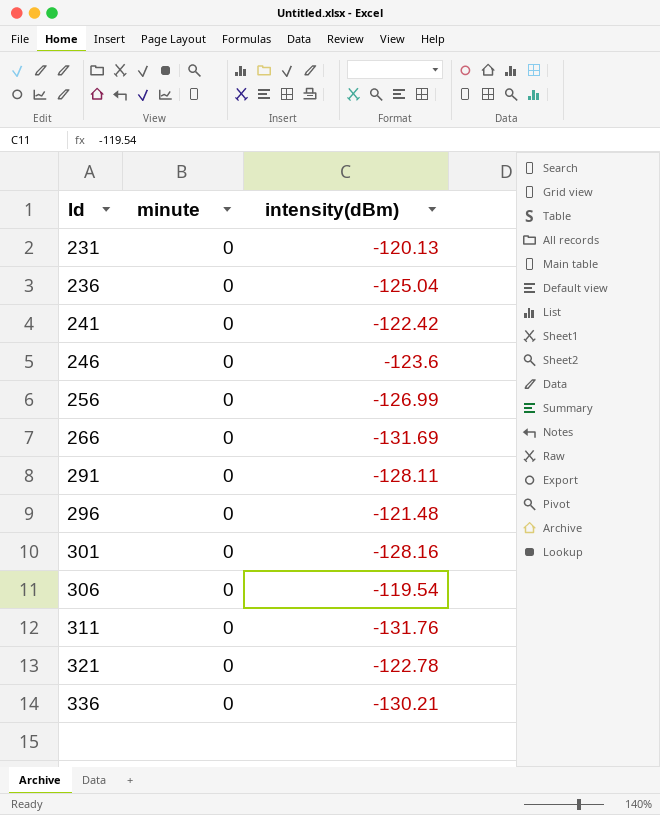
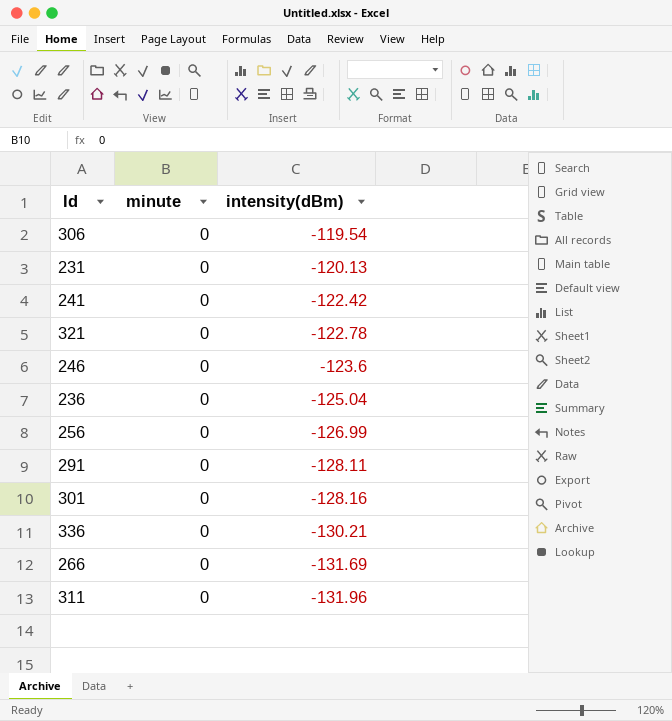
row order: Id ascending -> intensity(dBm) descending
row 296: 0 | -121.48 -> none
311 | intensity(dBm): -131.76 -> -131.96

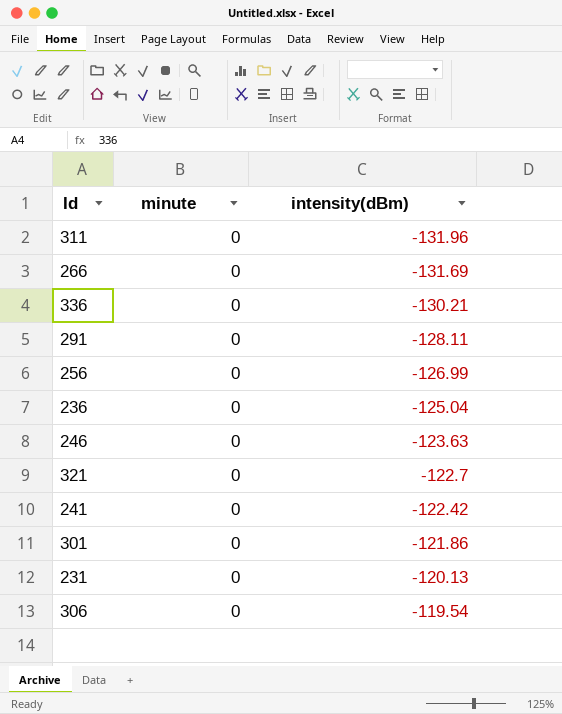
row order: intensity(dBm) descending -> intensity(dBm) ascending
246 | intensity(dBm): -123.6 -> -123.63
321 | intensity(dBm): -122.78 -> -122.7
301 | intensity(dBm): -128.16 -> -121.86

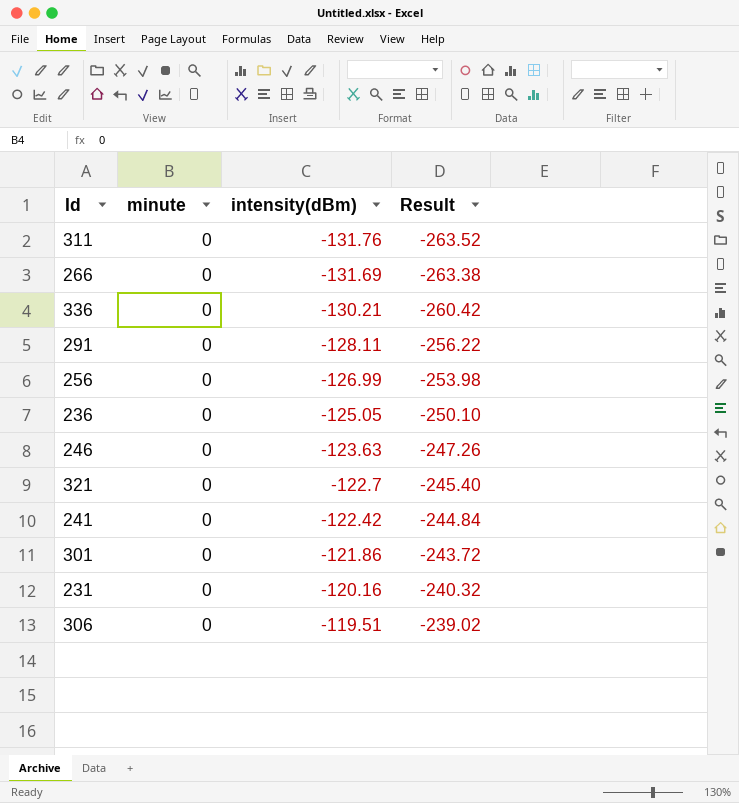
column Result | formula: none -> [intensity(dBm)] * 2
311 | intensity(dBm): -131.96 -> -131.76
236 | intensity(dBm): -125.04 -> -125.05
231 | intensity(dBm): -120.13 -> -120.16
306 | intensity(dBm): -119.54 -> -119.51

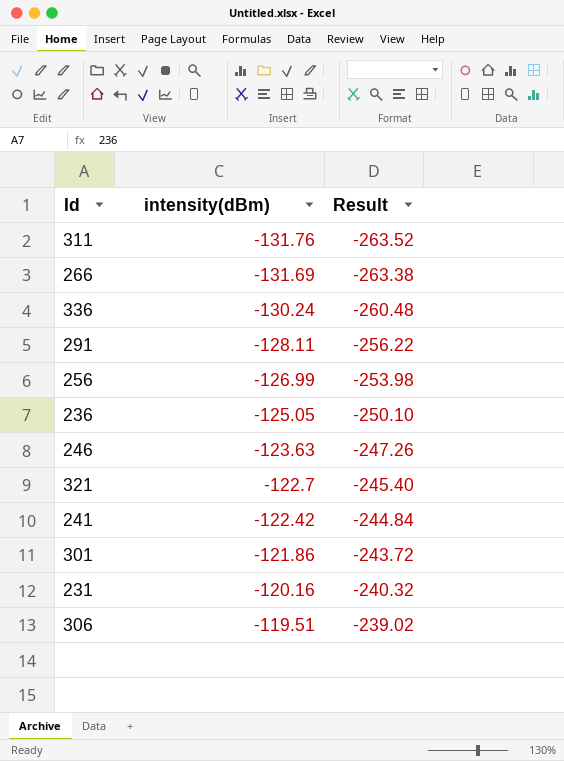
column minute | position: 2 -> none
336 | intensity(dBm): -130.21 -> -130.24
336 | Result: -260.42 -> -260.48

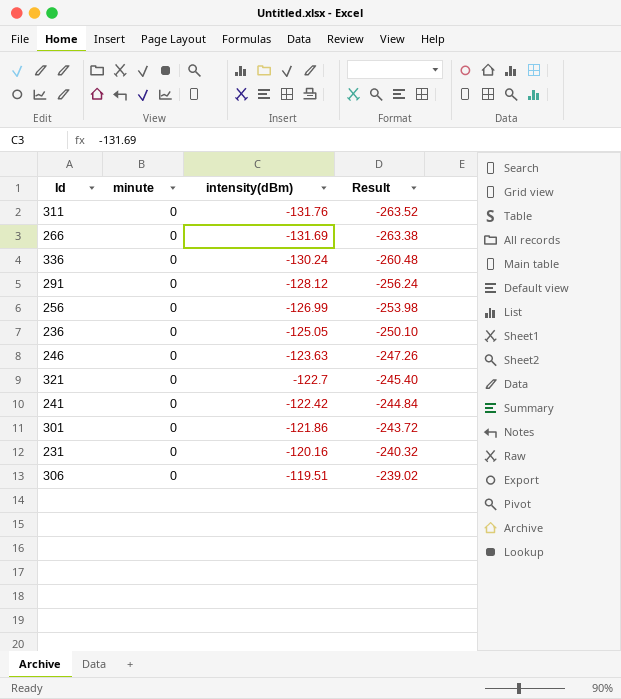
column minute | position: none -> 2
291 | intensity(dBm): -128.11 -> -128.12
291 | Result: -256.22 -> -256.24

